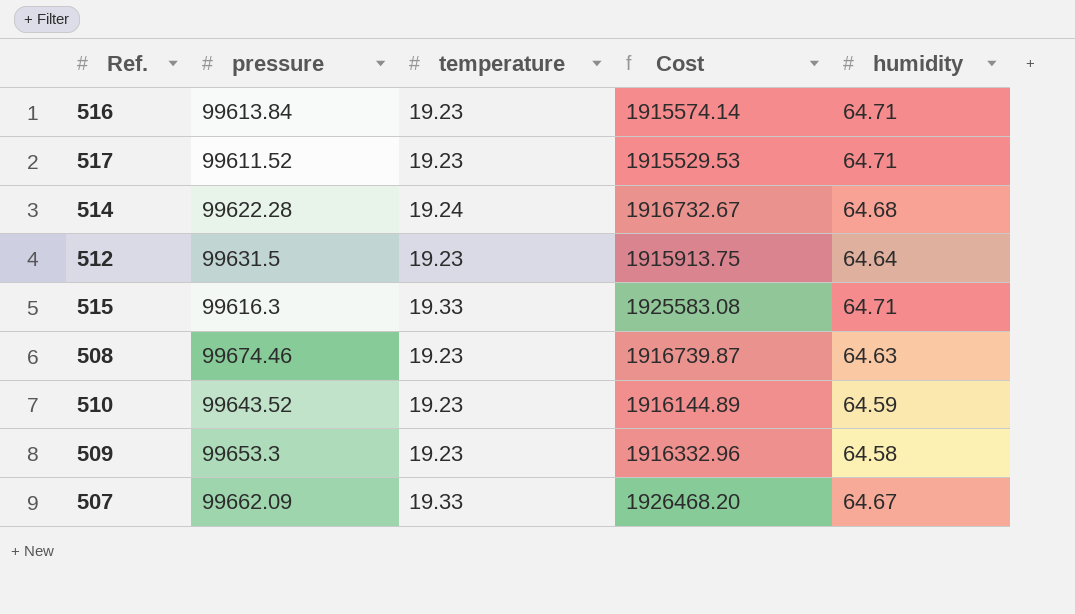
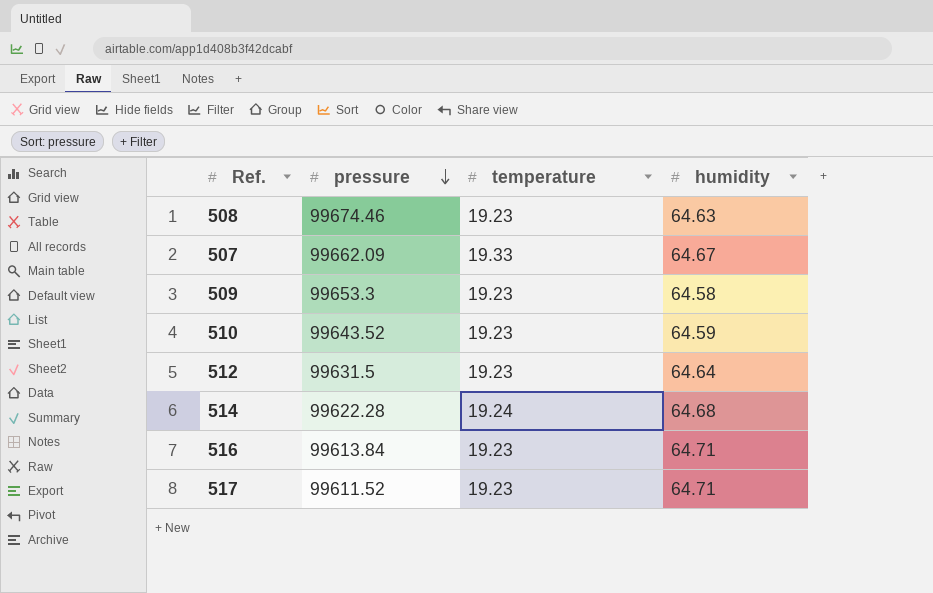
row order: none -> pressure descending
column Cost | formula: [pressure] * [temperature] -> none
row 515: 99616.3 | 19.33 | 1925583.08 | 64.71 -> none

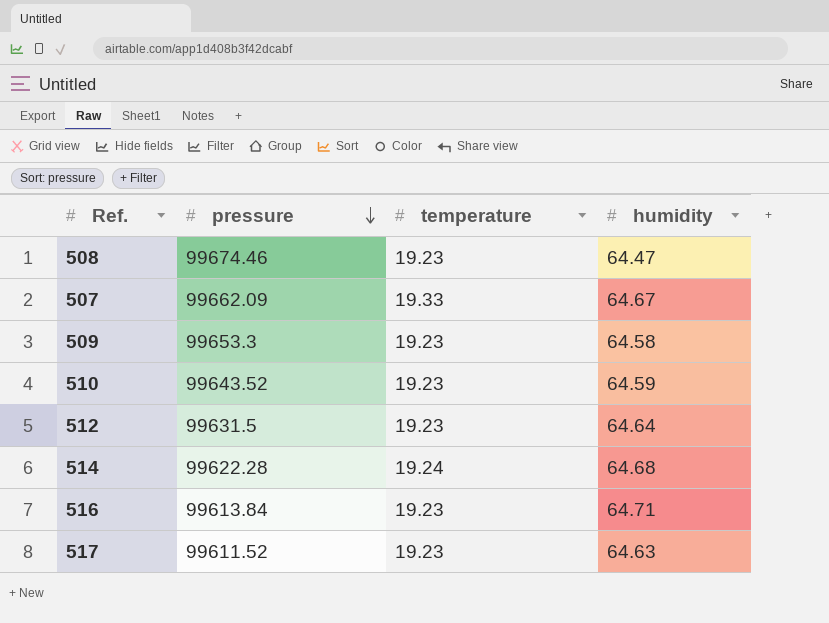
508 | humidity: 64.63 -> 64.47
517 | humidity: 64.71 -> 64.63

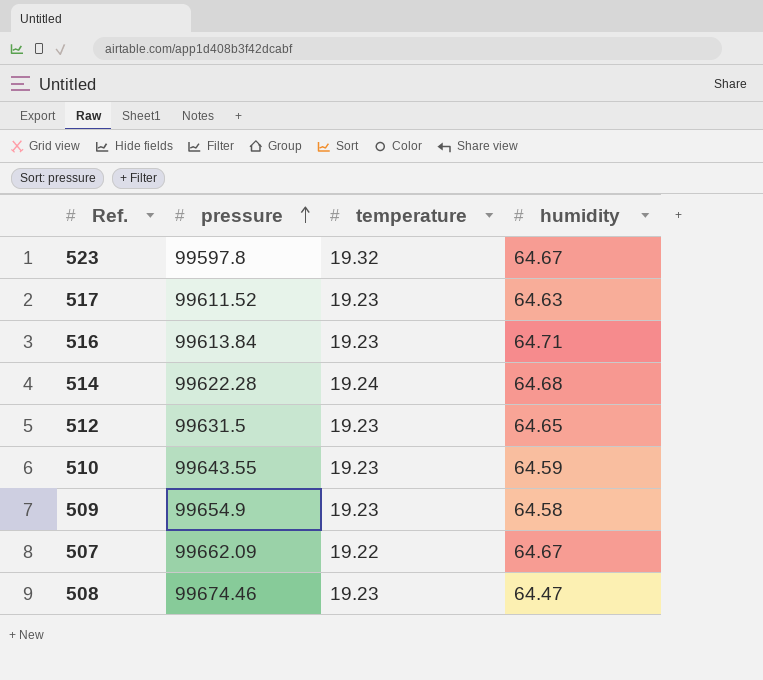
row order: pressure descending -> pressure ascending
row 523: none -> 99597.8 | 19.32 | 64.67
512 | humidity: 64.64 -> 64.65
510 | pressure: 99643.52 -> 99643.55
509 | pressure: 99653.3 -> 99654.9
507 | temperature: 19.33 -> 19.22

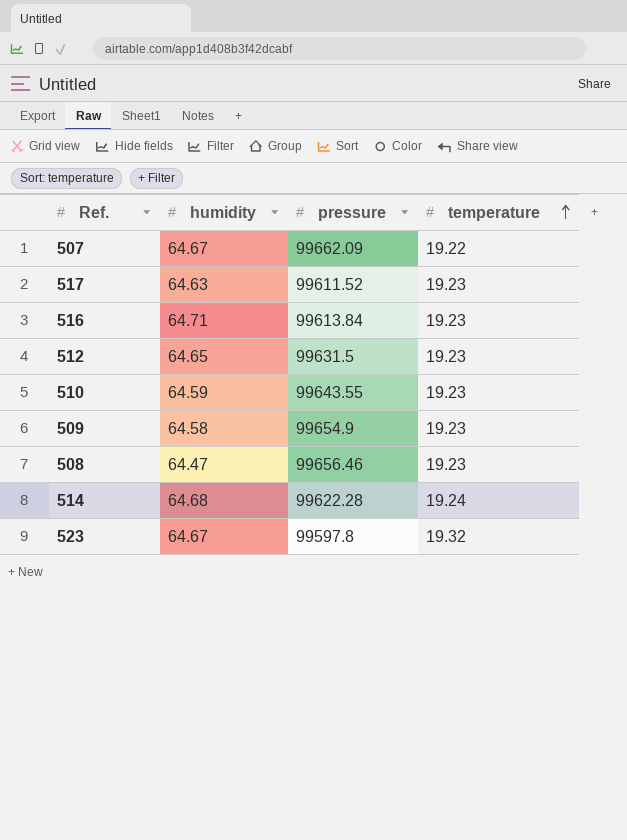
row order: pressure ascending -> temperature ascending
column humidity | position: 4 -> 2
508 | pressure: 99674.46 -> 99656.46

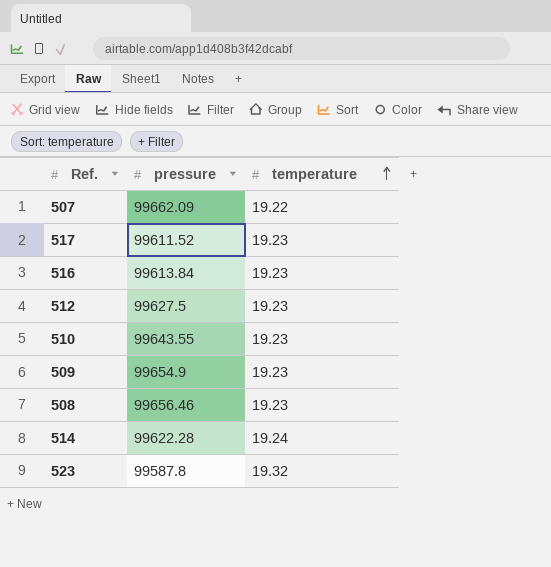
column humidity | position: 2 -> none
512 | pressure: 99631.5 -> 99627.5
523 | pressure: 99597.8 -> 99587.8

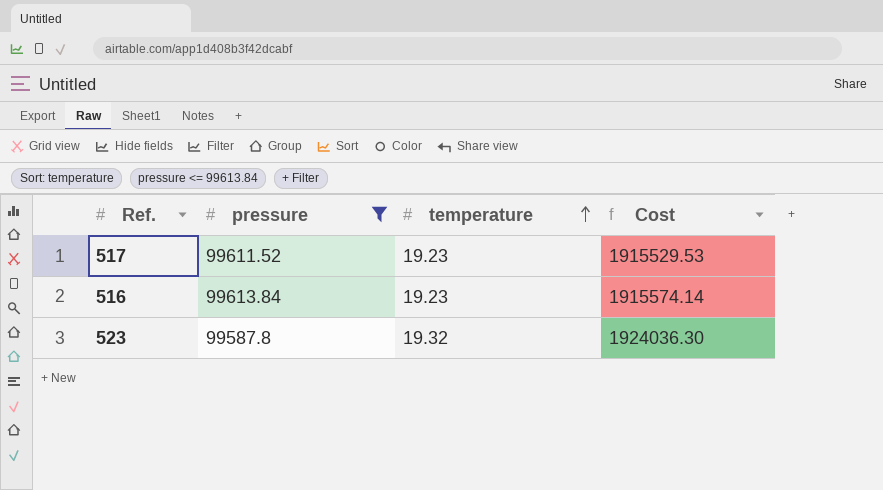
filter: none -> pressure <= 99613.84
column Cost | formula: none -> [pressure] * [temperature]

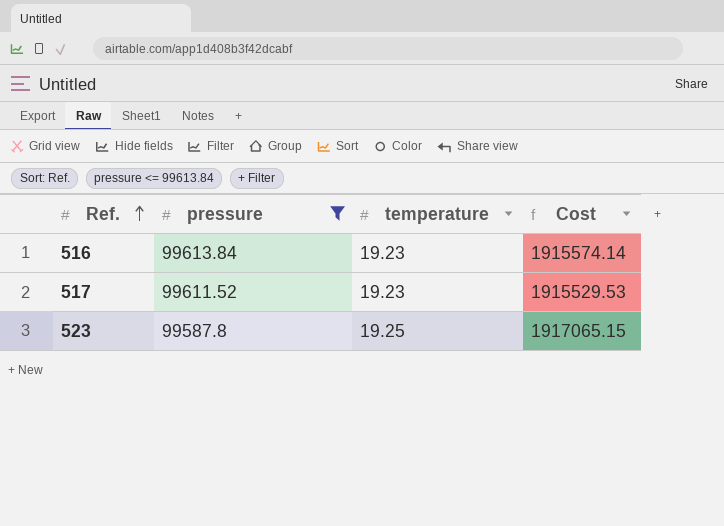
row order: temperature ascending -> Ref. ascending
523 | temperature: 19.32 -> 19.25
523 | Cost: 1924036.30 -> 1917065.15

